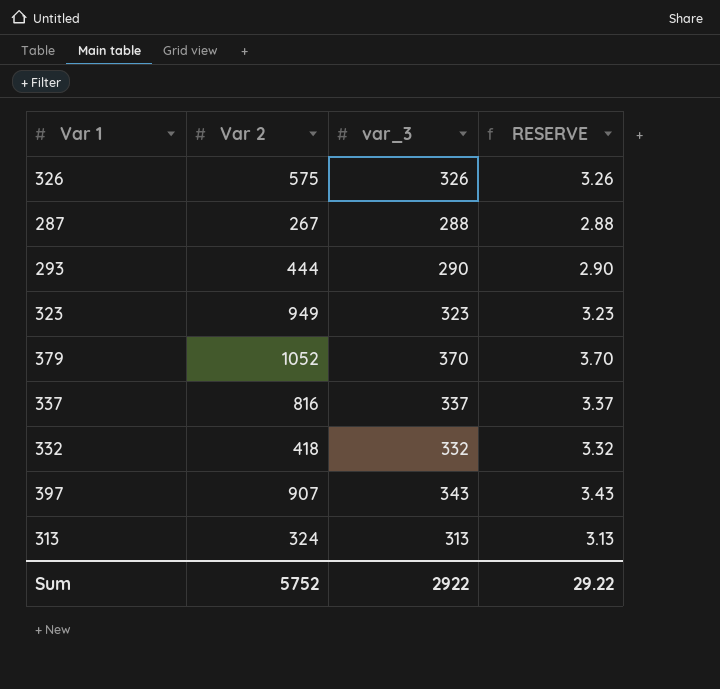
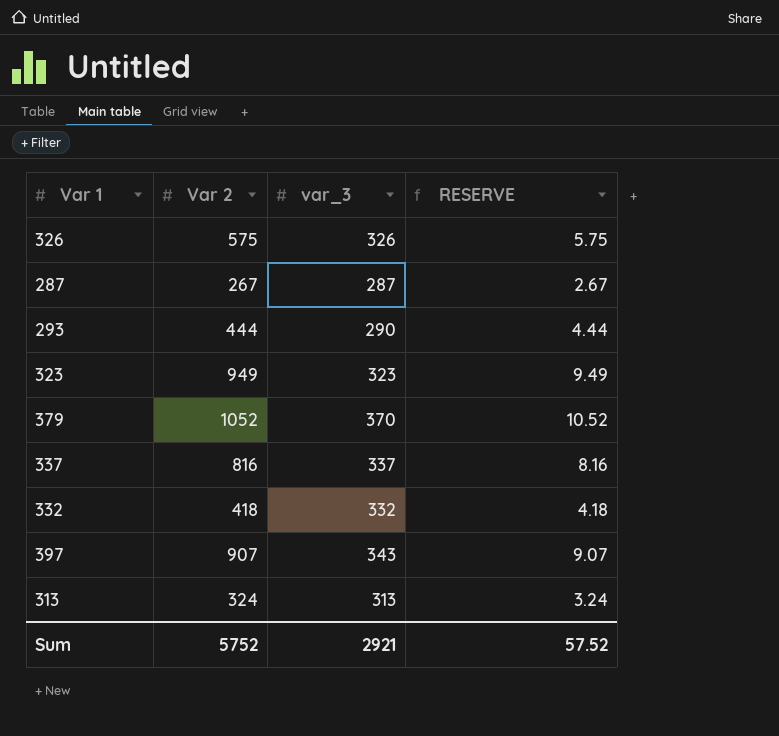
column RESERVE | formula: [var_3] * 0.01 -> [Var 2] * 0.01
287 | var_3: 288 -> 287
Sum | var_3: 2922 -> 2921
Sum | RESERVE: 29.22 -> 57.52

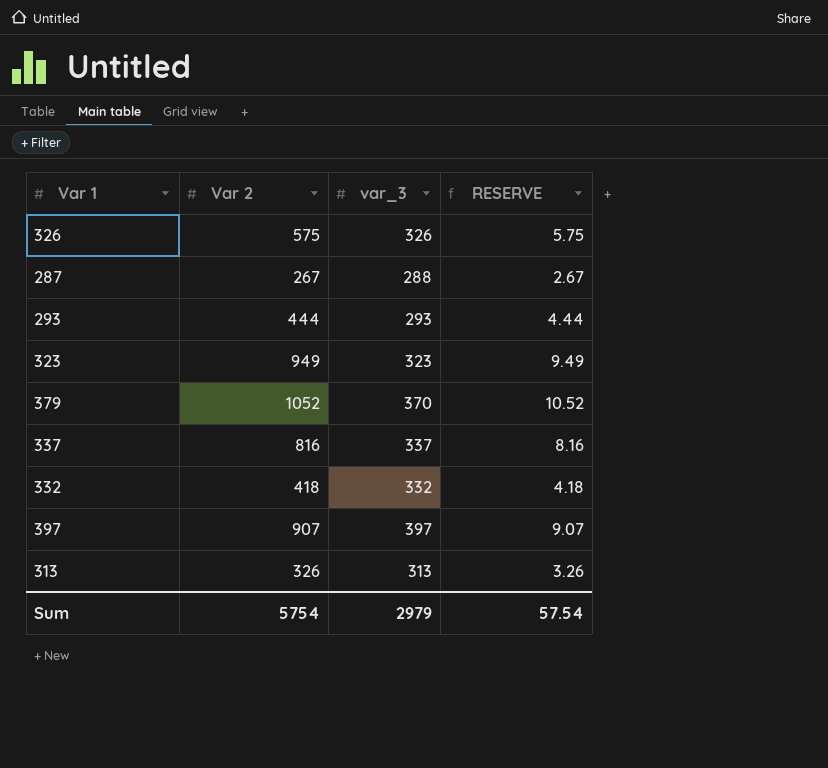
287 | var_3: 287 -> 288
293 | var_3: 290 -> 293
397 | var_3: 343 -> 397
313 | Var 2: 324 -> 326
313 | RESERVE: 3.24 -> 3.26
Sum | Var 2: 5752 -> 5754
Sum | var_3: 2921 -> 2979
Sum | RESERVE: 57.52 -> 57.54

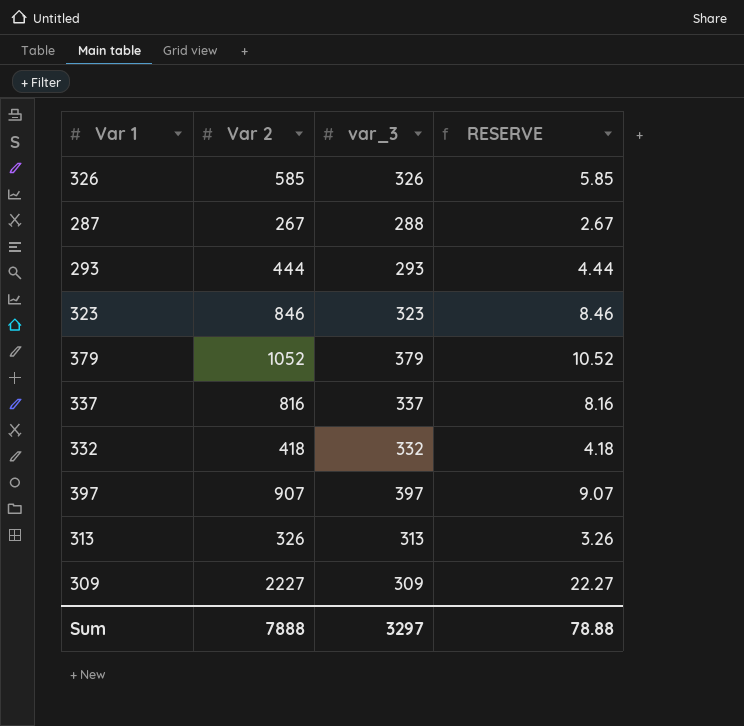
326 | Var 2: 575 -> 585
326 | RESERVE: 5.75 -> 5.85
323 | Var 2: 949 -> 846
323 | RESERVE: 9.49 -> 8.46
379 | var_3: 370 -> 379
row 309: none -> 2227 | 309 | 22.27
Sum | Var 2: 5754 -> 7888
Sum | var_3: 2979 -> 3297
Sum | RESERVE: 57.54 -> 78.88

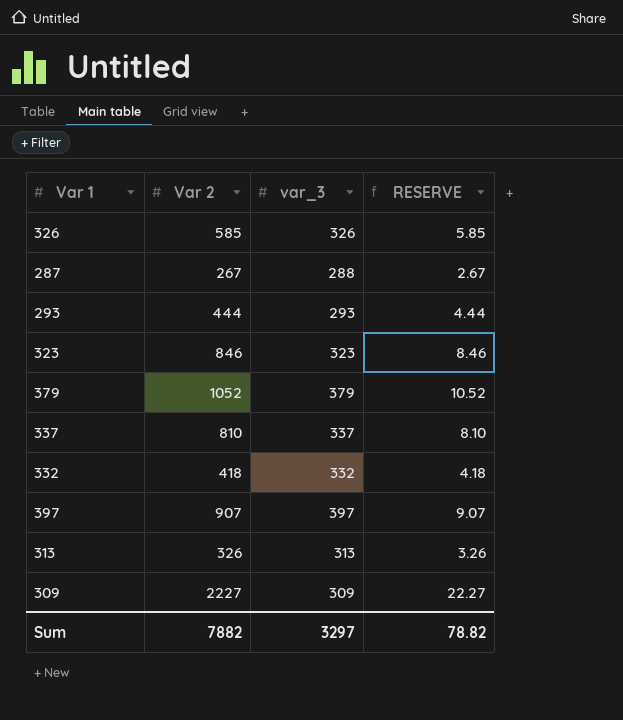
337 | Var 2: 816 -> 810
337 | RESERVE: 8.16 -> 8.10
Sum | Var 2: 7888 -> 7882
Sum | RESERVE: 78.88 -> 78.82

